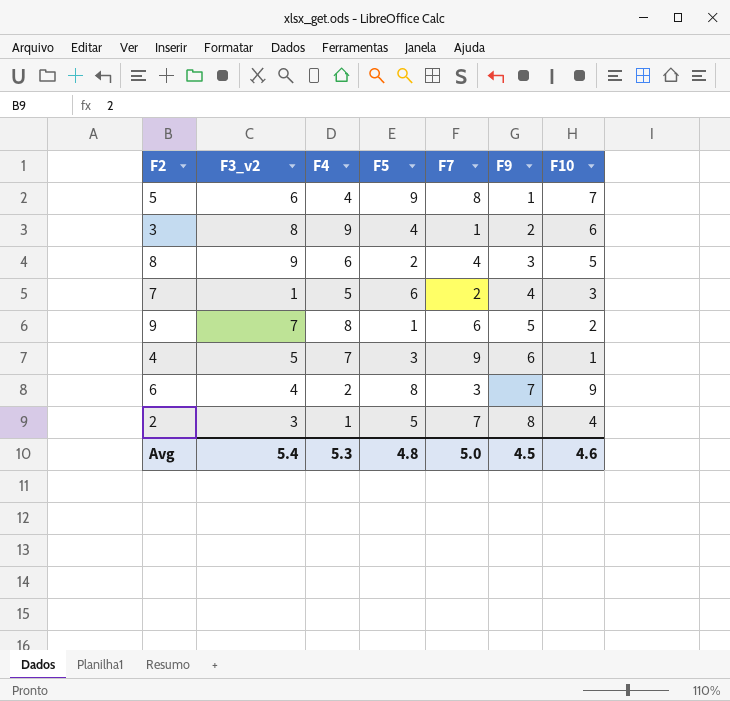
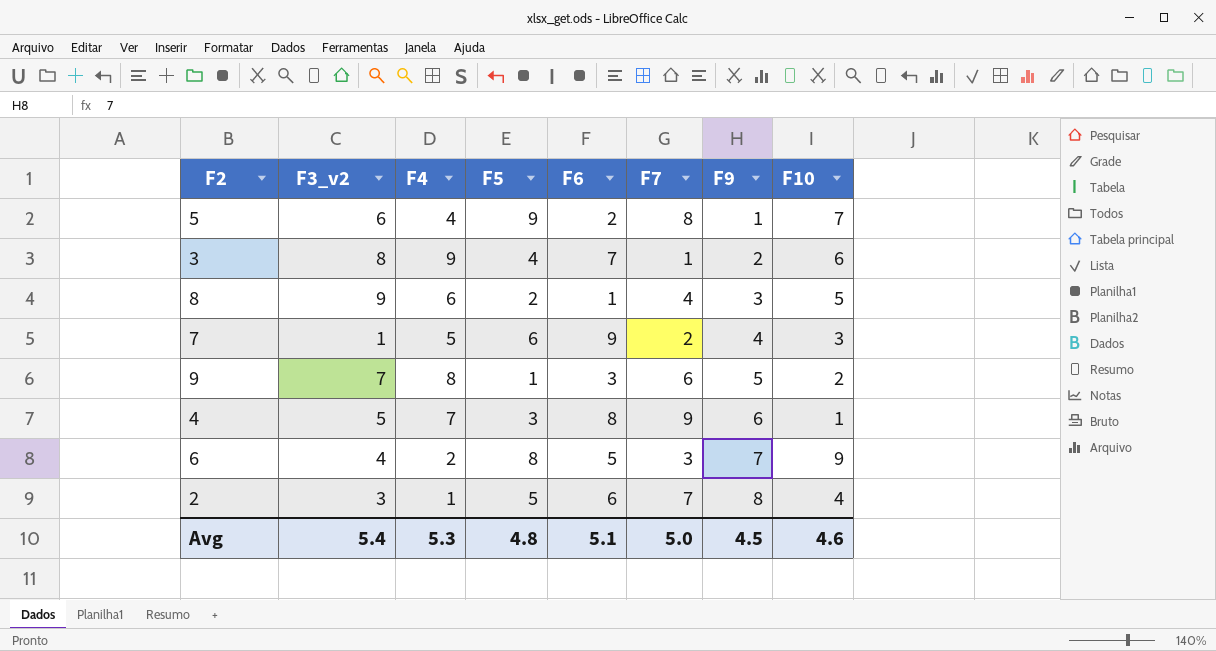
column F6 | position: none -> 5

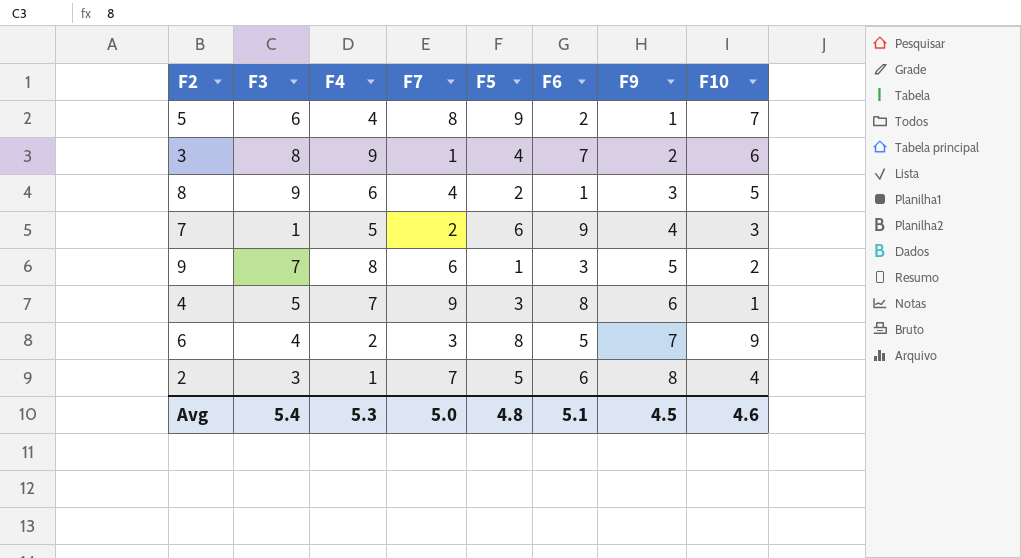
column name: F3_v2 -> F3
column F7 | position: 6 -> 4

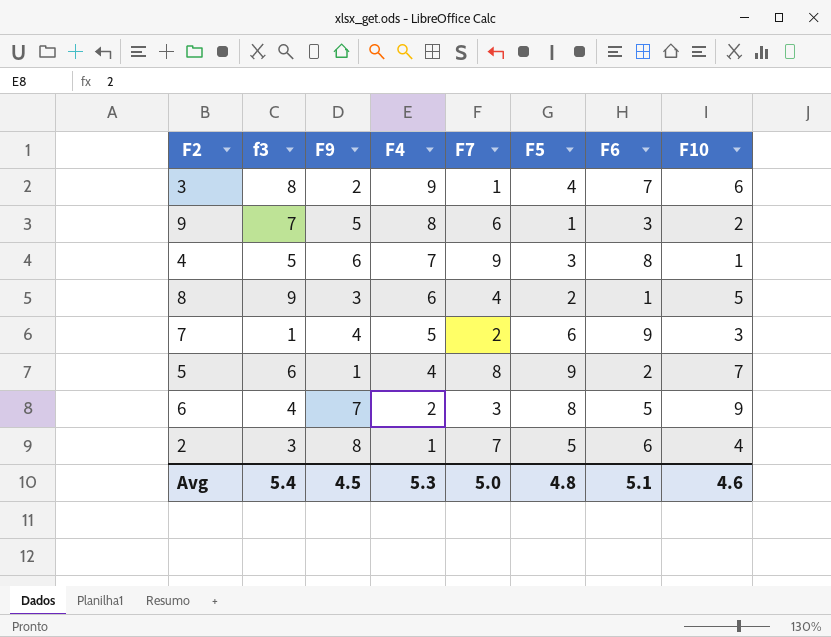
row order: F9 ascending -> F4 descending
column name: F3 -> f3
column F9 | position: 7 -> 3

